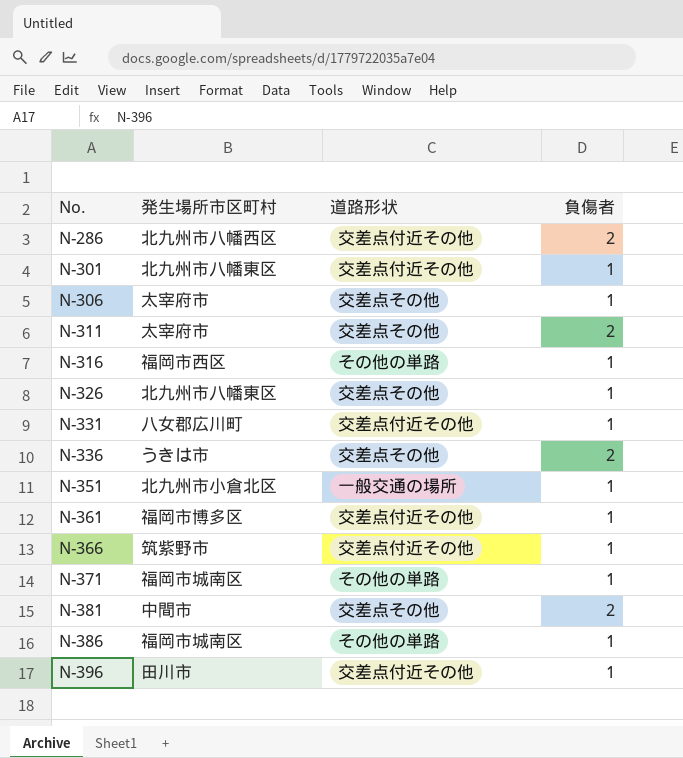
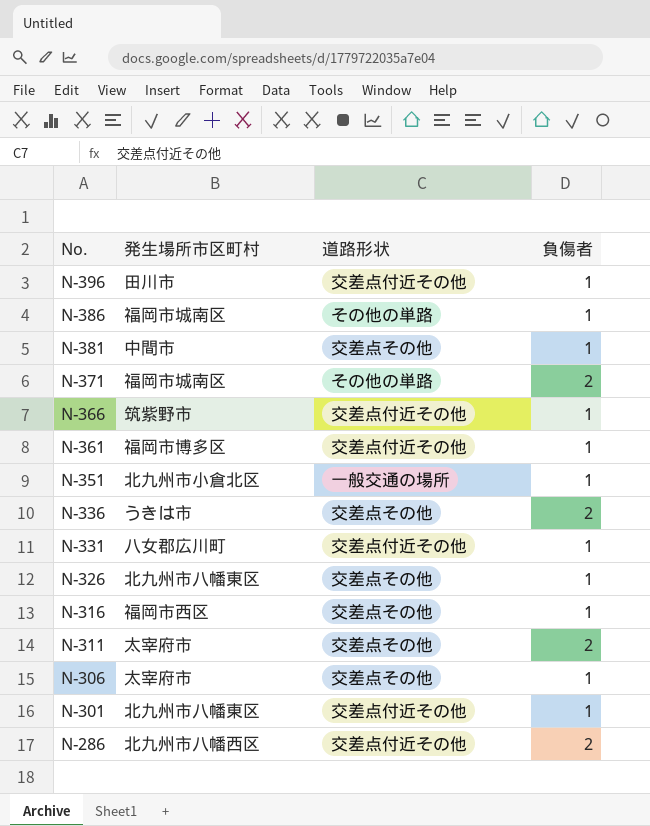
row order: No. ascending -> No. descending
N-381 | 負傷者: 2 -> 1
N-371 | 負傷者: 1 -> 2
N-316 | 道路形状: その他の単路 -> 交差点その他

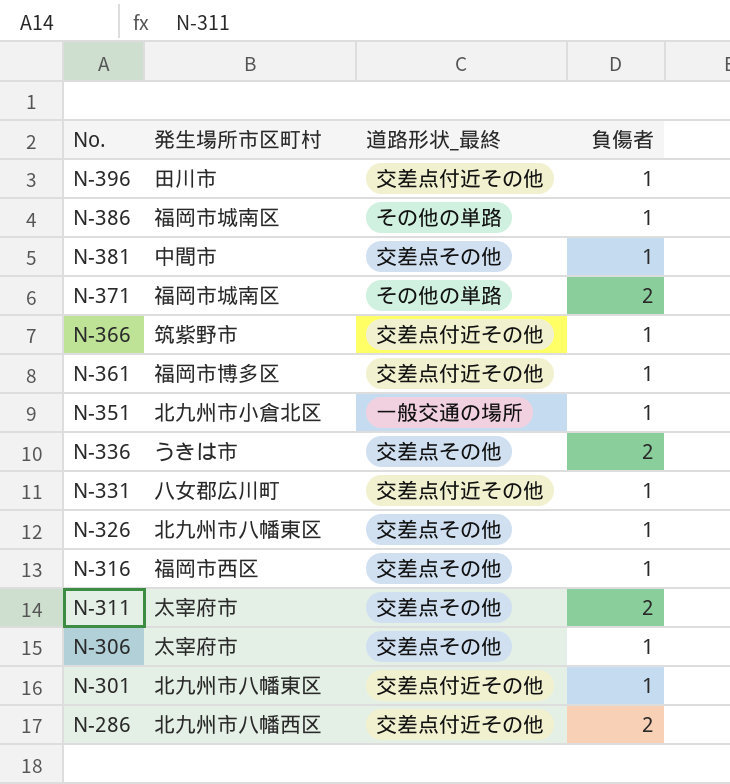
column name: 道路形状 -> 道路形状_最終

